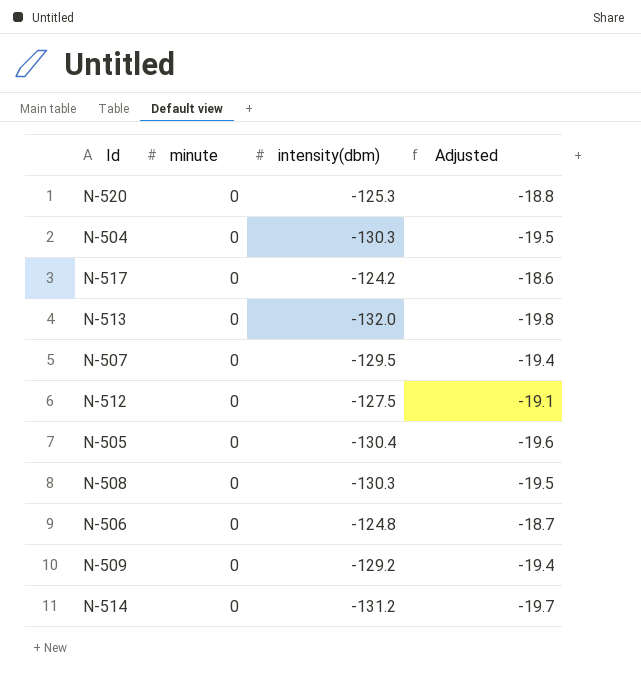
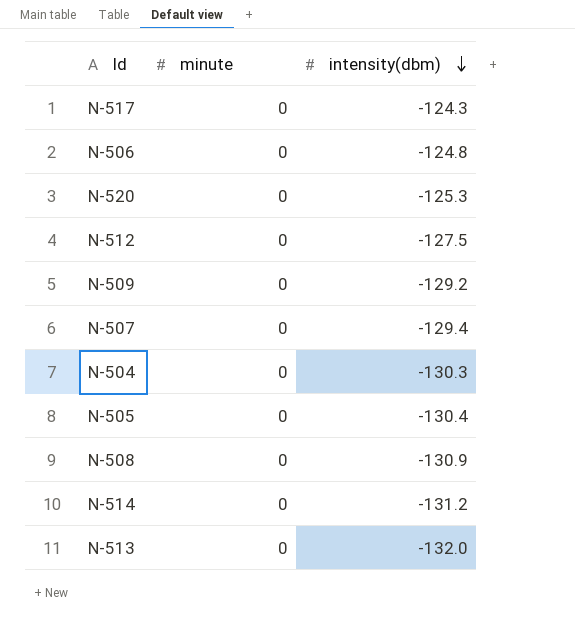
row order: none -> intensity(dbm) descending
column Adjusted | formula: [intensity(dbm)] * 0.15 -> none
N-517 | intensity(dbm): -124.2 -> -124.3
N-507 | intensity(dbm): -129.5 -> -129.4
N-508 | intensity(dbm): -130.3 -> -130.9

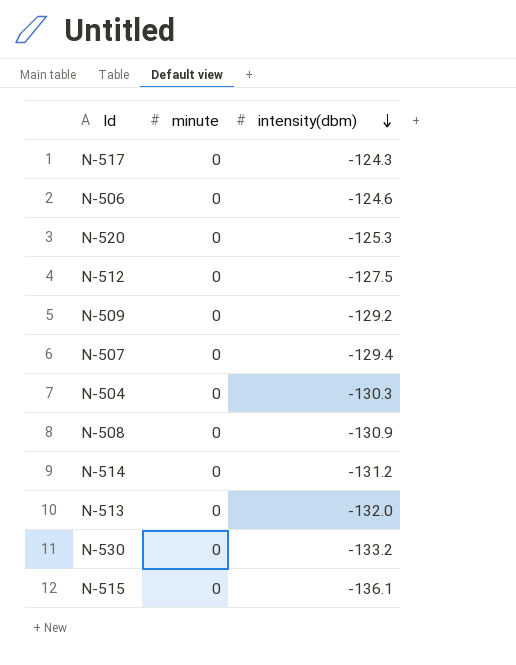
row N-505: 0 | -130.4 -> none
N-506 | intensity(dbm): -124.8 -> -124.6
row N-530: none -> 0 | -133.2
row N-515: none -> 0 | -136.1

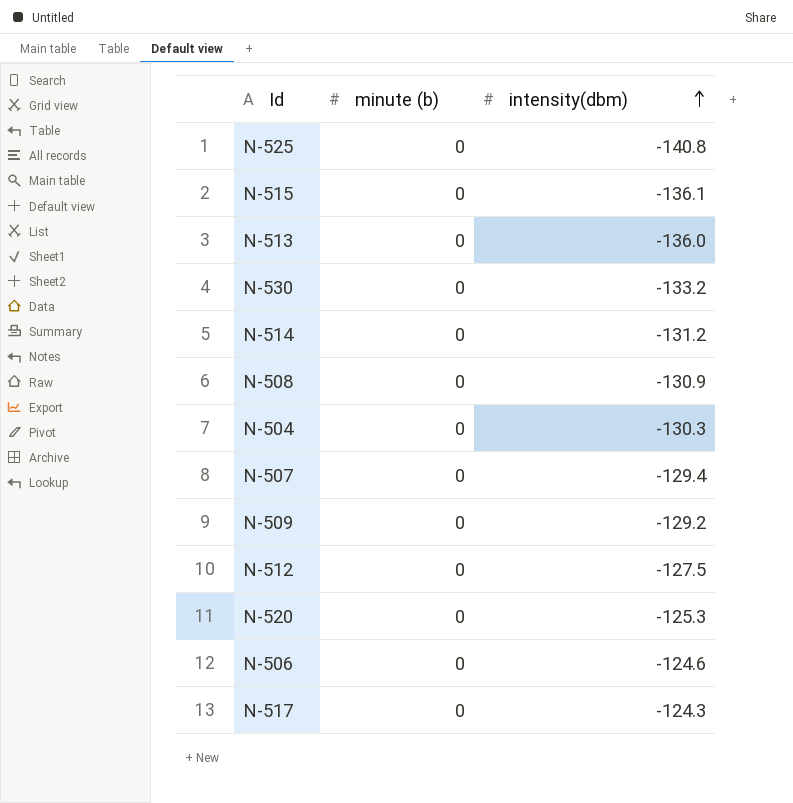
row order: intensity(dbm) descending -> intensity(dbm) ascending
column name: minute -> minute (b)
row N-525: none -> 0 | -140.8
N-513 | intensity(dbm): -132.0 -> -136.0

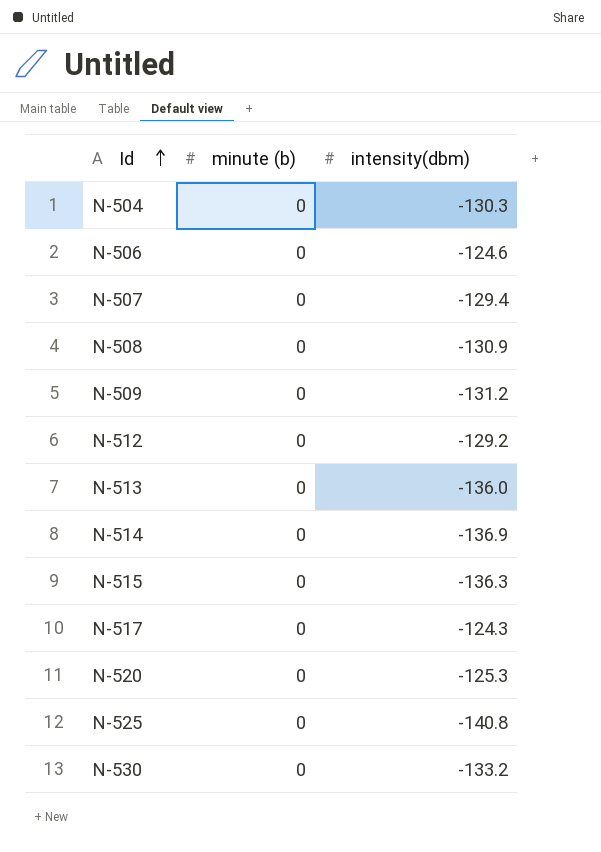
row order: intensity(dbm) ascending -> Id ascending
N-509 | intensity(dbm): -129.2 -> -131.2
N-512 | intensity(dbm): -127.5 -> -129.2
N-514 | intensity(dbm): -131.2 -> -136.9
N-515 | intensity(dbm): -136.1 -> -136.3

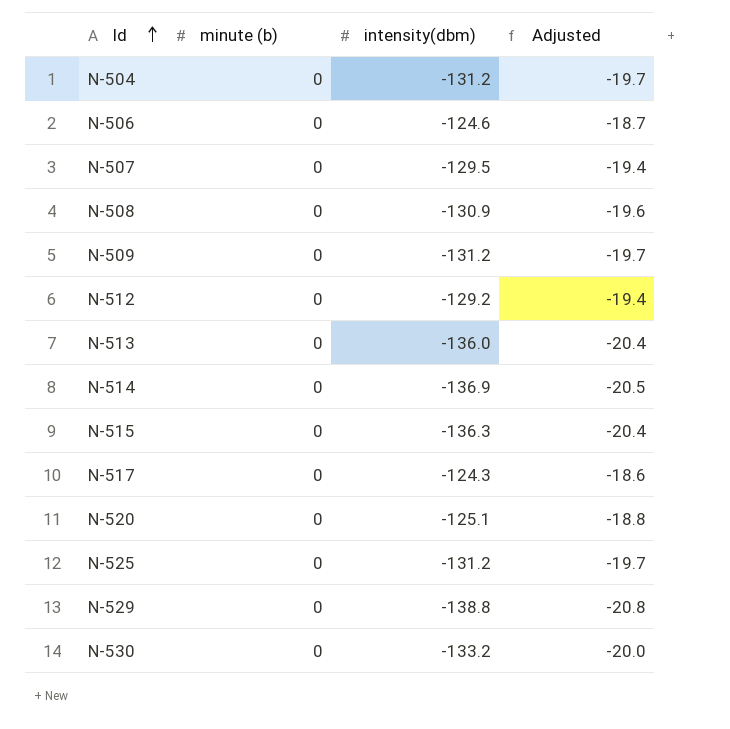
column Adjusted | formula: none -> [intensity(dbm)] * 0.15
N-504 | intensity(dbm): -130.3 -> -131.2
N-507 | intensity(dbm): -129.4 -> -129.5
N-520 | intensity(dbm): -125.3 -> -125.1
N-525 | intensity(dbm): -140.8 -> -131.2
row N-529: none -> 0 | -138.8 | -20.8

